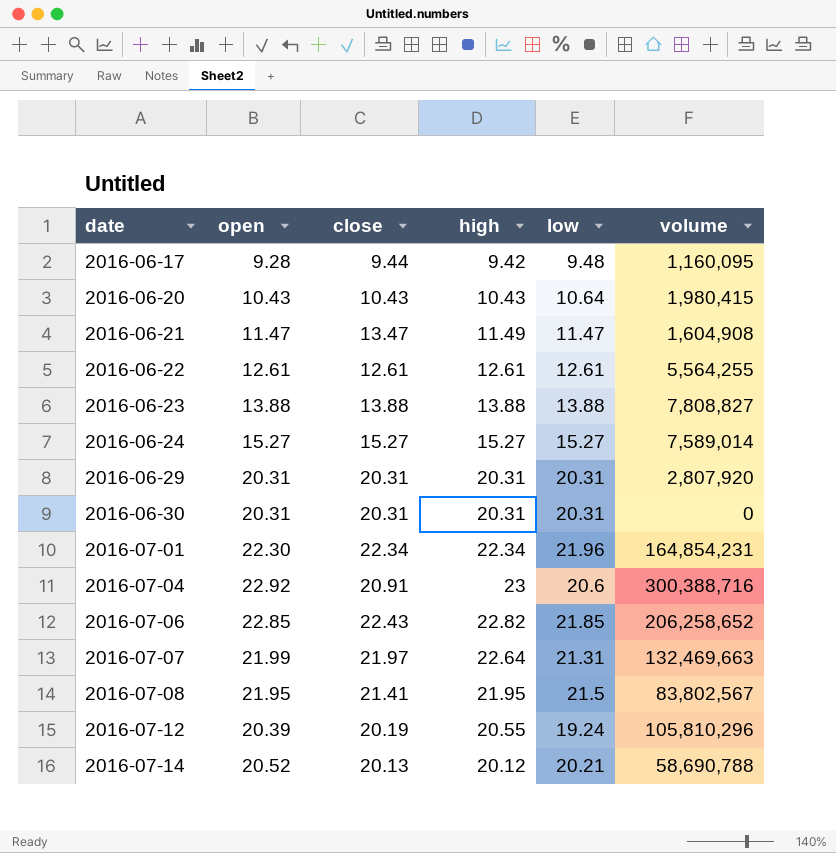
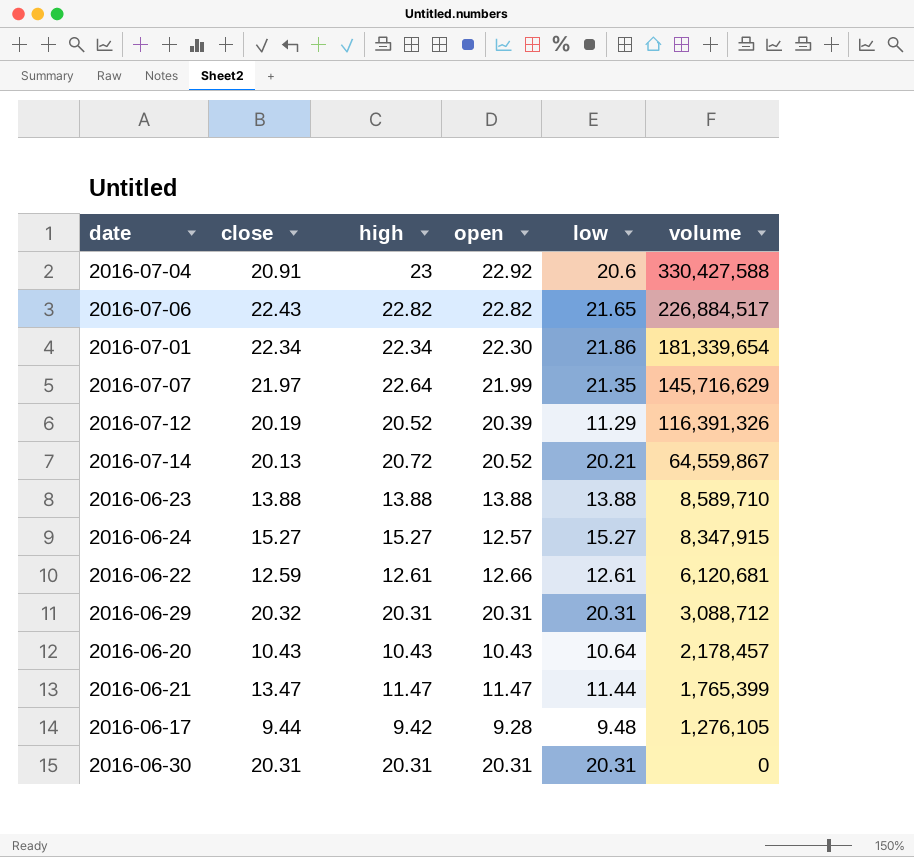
row order: date ascending -> volume descending
column open | position: 2 -> 4
row 2016-07-08: 21.95 | 21.41 | 21.95 | 21.5 | 83,802,567 -> none
2016-07-04 | volume: 300,388,716 -> 330,427,588
2016-07-06 | open: 22.85 -> 22.82
2016-07-06 | low: 21.85 -> 21.65
2016-07-06 | volume: 206,258,652 -> 226,884,517
2016-07-01 | low: 21.96 -> 21.86
2016-07-01 | volume: 164,854,231 -> 181,339,654
2016-07-07 | low: 21.31 -> 21.35
2016-07-07 | volume: 132,469,663 -> 145,716,629
2016-07-12 | high: 20.55 -> 20.52
2016-07-12 | low: 19.24 -> 11.29
2016-07-12 | volume: 105,810,296 -> 116,391,326
2016-07-14 | high: 20.12 -> 20.72
2016-07-14 | volume: 58,690,788 -> 64,559,867
2016-06-23 | volume: 7,808,827 -> 8,589,710
2016-06-24 | open: 15.27 -> 12.57
2016-06-24 | volume: 7,589,014 -> 8,347,915
2016-06-22 | close: 12.61 -> 12.59
2016-06-22 | open: 12.61 -> 12.66
2016-06-22 | volume: 5,564,255 -> 6,120,681
2016-06-29 | close: 20.31 -> 20.32
2016-06-29 | volume: 2,807,920 -> 3,088,712
2016-06-20 | volume: 1,980,415 -> 2,178,457
2016-06-21 | high: 11.49 -> 11.47
2016-06-21 | low: 11.47 -> 11.44
2016-06-21 | volume: 1,604,908 -> 1,765,399
2016-06-17 | volume: 1,160,095 -> 1,276,105

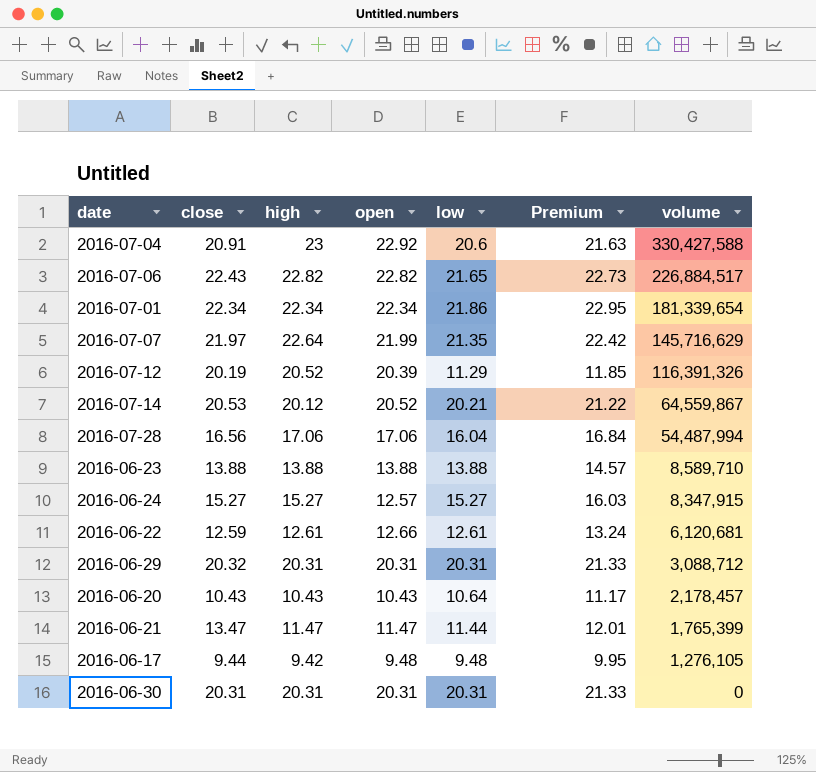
column Premium | formula: none -> [low] * 1.05
2016-07-01 | open: 22.30 -> 22.34
2016-07-14 | close: 20.13 -> 20.53
2016-07-14 | high: 20.72 -> 20.12
row 2016-07-28: none -> 16.56 | 17.06 | 17.06 | 16.04 | 16.84 | 54,487,994
2016-06-17 | open: 9.28 -> 9.48

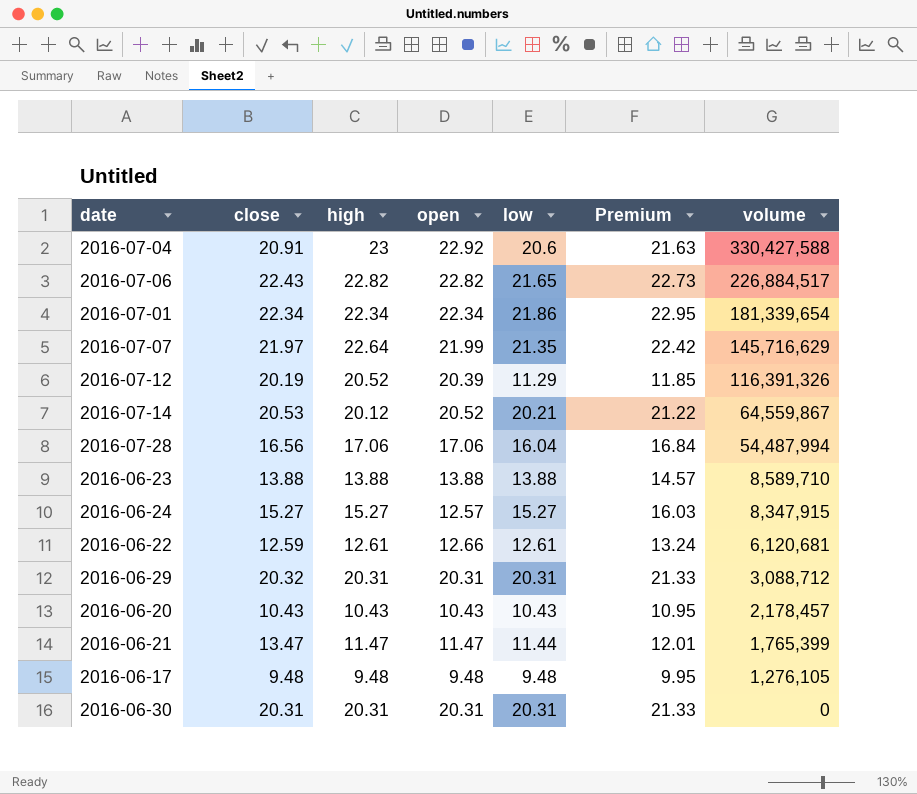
2016-06-20 | low: 10.64 -> 10.43
2016-06-20 | Premium: 11.17 -> 10.95
2016-06-17 | close: 9.44 -> 9.48
2016-06-17 | high: 9.42 -> 9.48

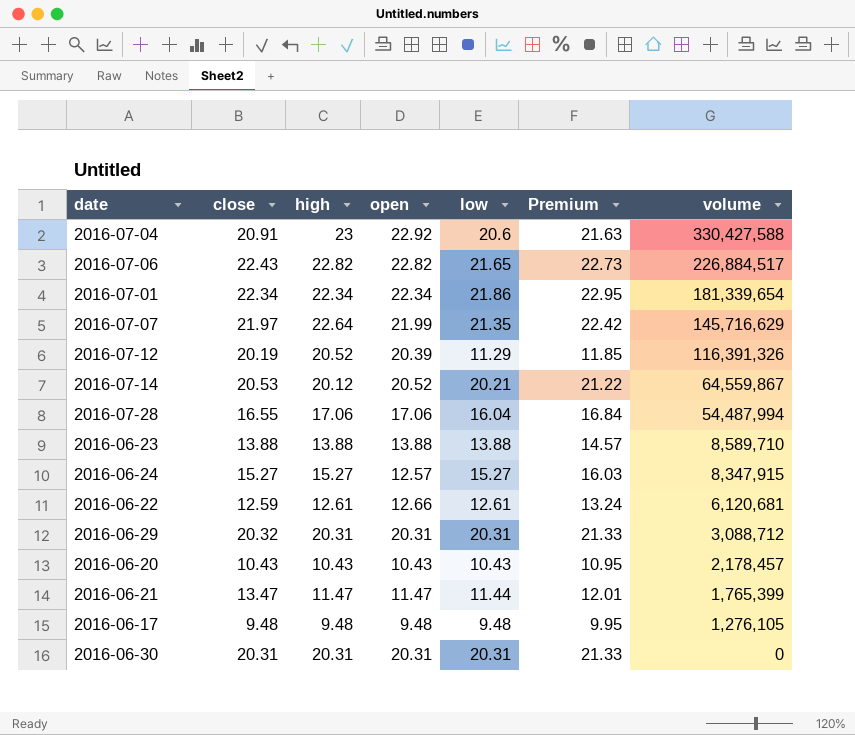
2016-07-28 | close: 16.56 -> 16.55

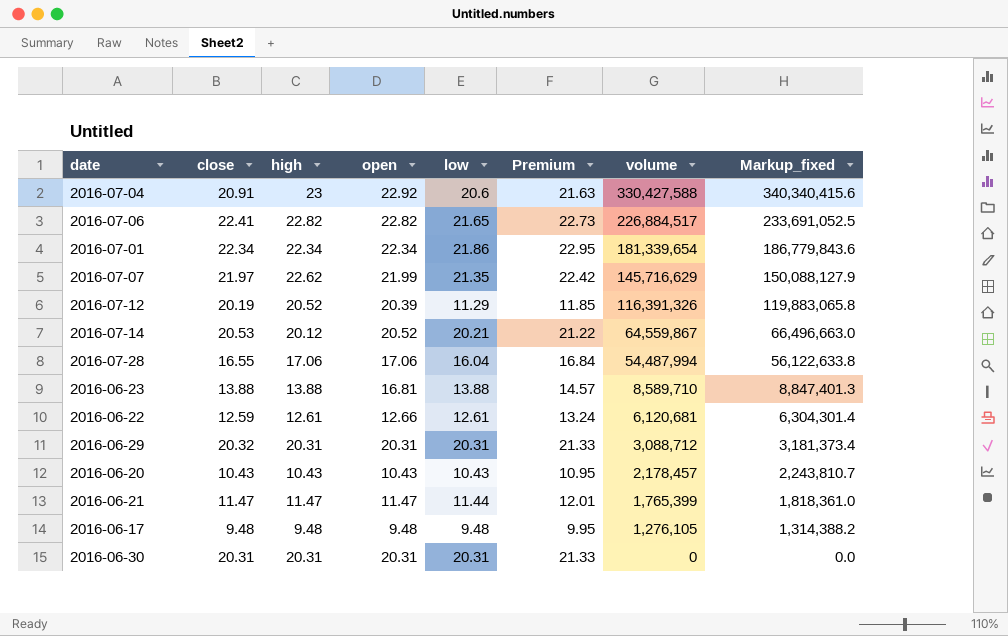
column Markup_fixed | formula: none -> [volume] * 1.03
row 2016-06-24: 15.27 | 15.27 | 12.57 | 15.27 | 16.03 | 8,347,915 -> none
2016-07-06 | close: 22.43 -> 22.41
2016-07-07 | high: 22.64 -> 22.62
2016-06-23 | open: 13.88 -> 16.81
2016-06-21 | close: 13.47 -> 11.47

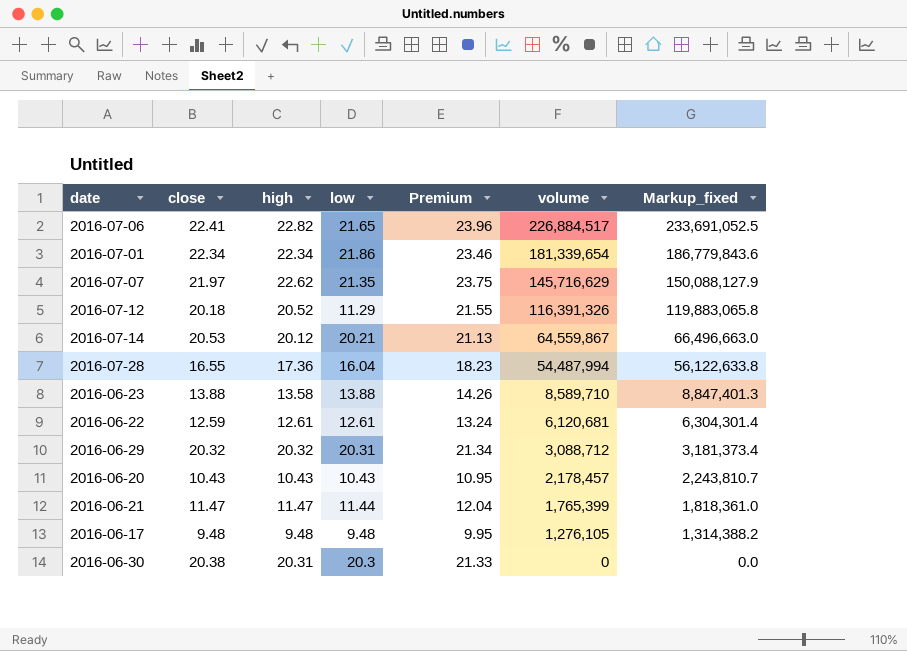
column open | position: 4 -> none
column Premium | formula: [low] * 1.05 -> [high] * 1.05
row 2016-07-04: 20.91 | 23 | 22.92 | 20.6 | 21.63 | 330,427,588 | 340,340,415.6 -> none
2016-07-12 | close: 20.19 -> 20.18
2016-07-28 | high: 17.06 -> 17.36
2016-06-23 | high: 13.88 -> 13.58
2016-06-29 | high: 20.31 -> 20.32
2016-06-30 | close: 20.31 -> 20.38
2016-06-30 | low: 20.31 -> 20.3

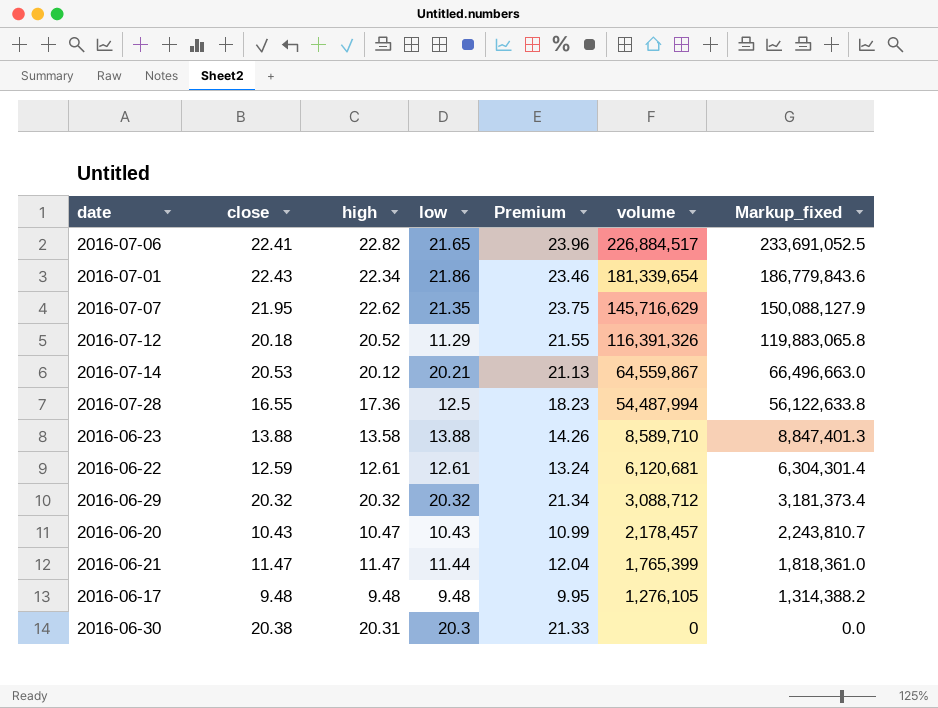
2016-07-01 | close: 22.34 -> 22.43
2016-07-07 | close: 21.97 -> 21.95
2016-07-28 | low: 16.04 -> 12.5
2016-06-29 | low: 20.31 -> 20.32
2016-06-20 | high: 10.43 -> 10.47
2016-06-20 | Premium: 10.95 -> 10.99

